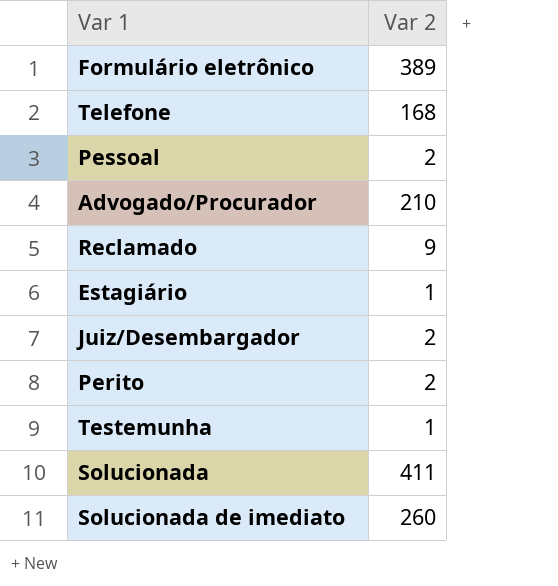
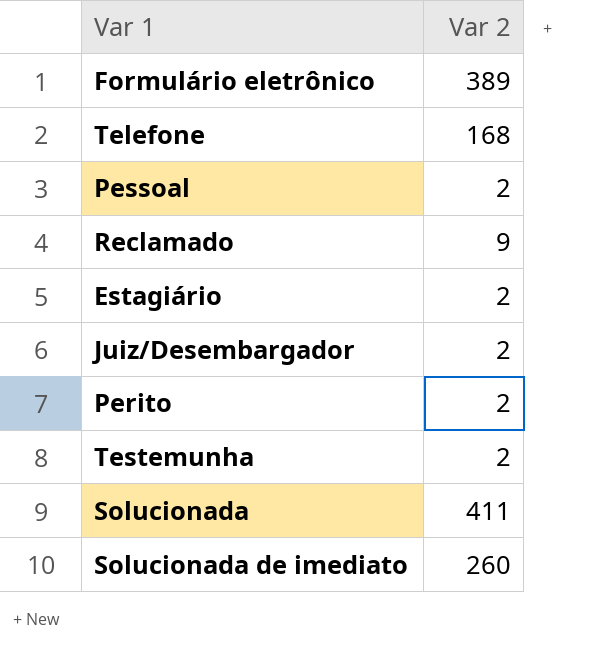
row Advogado/Procurador: 210 -> none
Estagiário | Var 2: 1 -> 2
Testemunha | Var 2: 1 -> 2

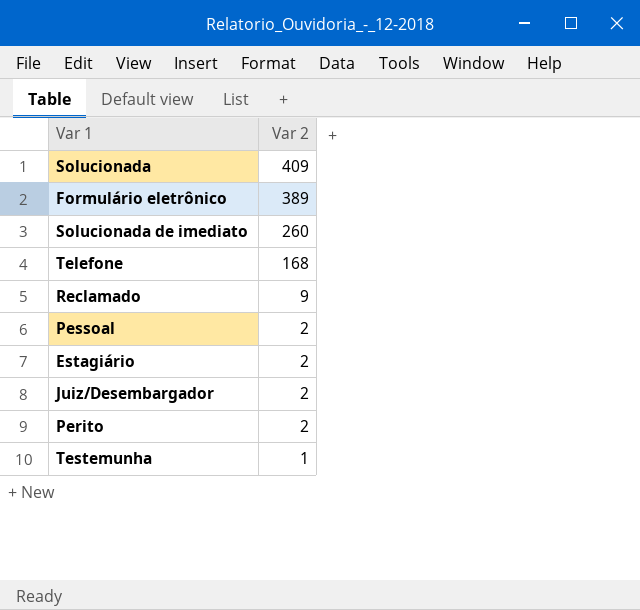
row order: none -> Var 2 descending
Solucionada | Var 2: 411 -> 409
Testemunha | Var 2: 2 -> 1

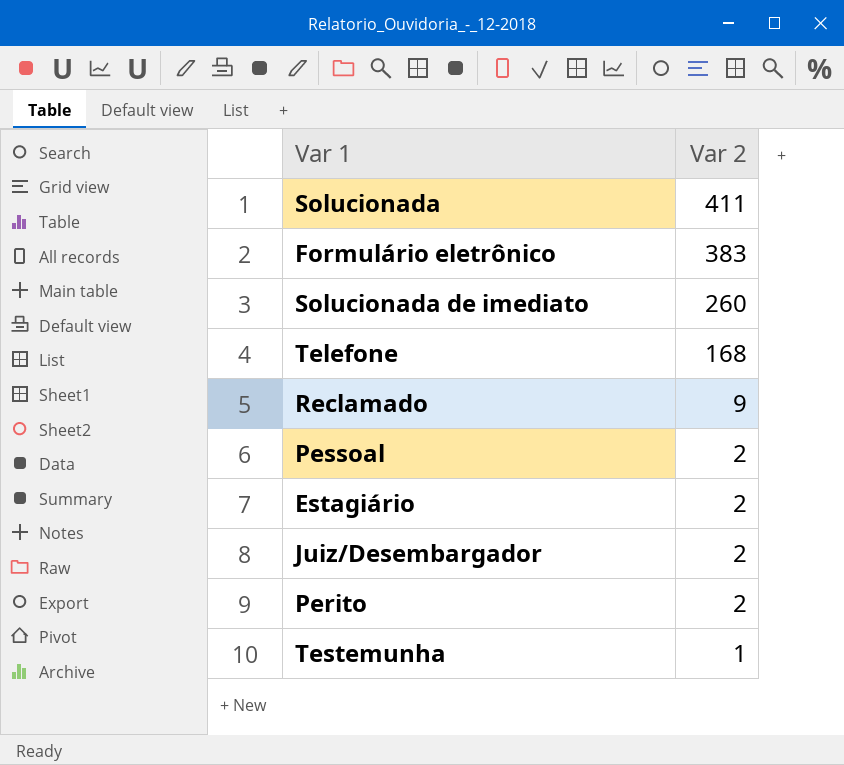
Solucionada | Var 2: 409 -> 411
Formulário eletrônico | Var 2: 389 -> 383

